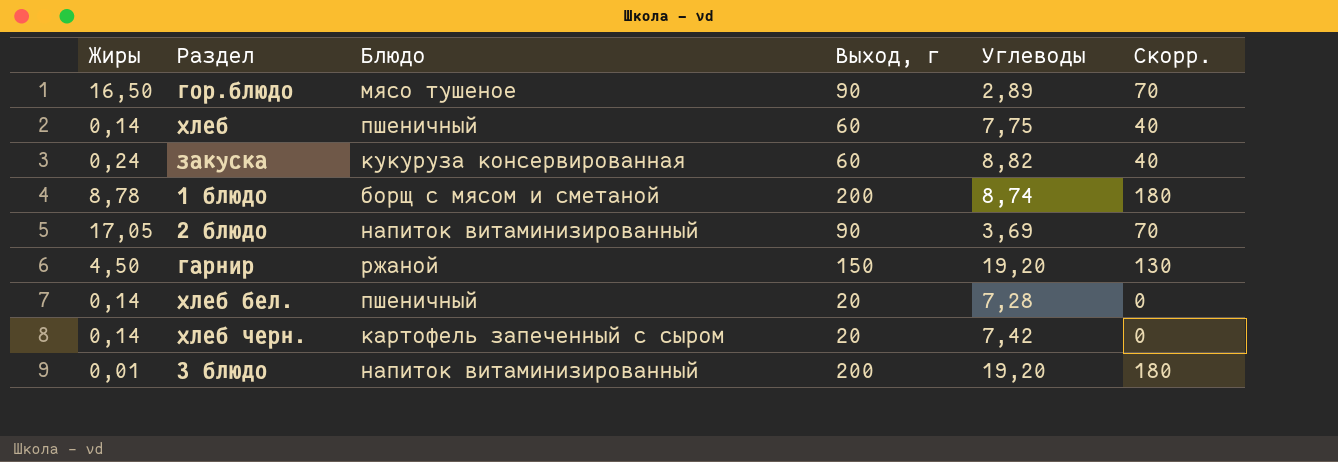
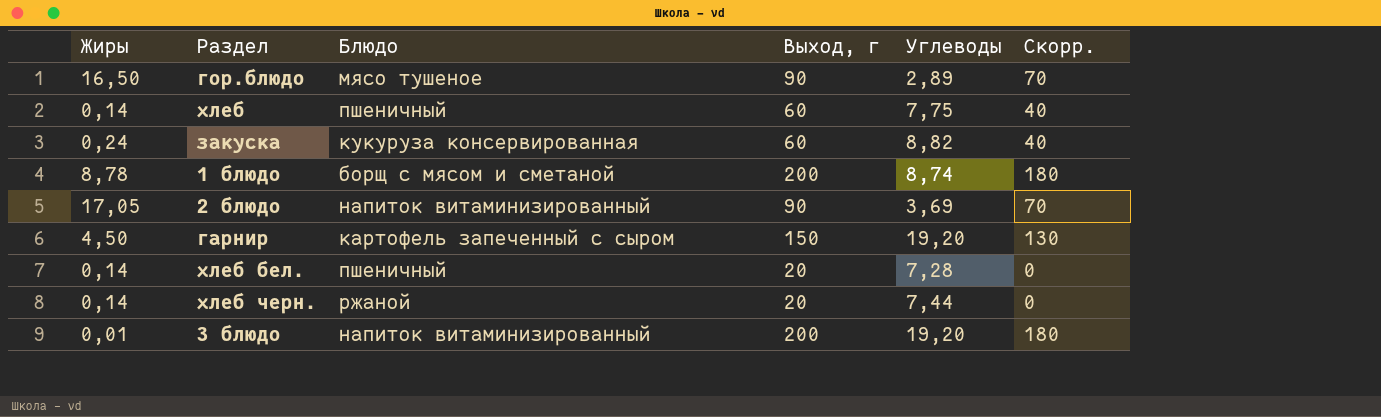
гарнир | Блюдо: ржаной -> картофель запеченный с сыром
хлеб черн. | Блюдо: картофель запеченный с сыром -> ржаной
хлеб черн. | Углеводы: 7,42 -> 7,44

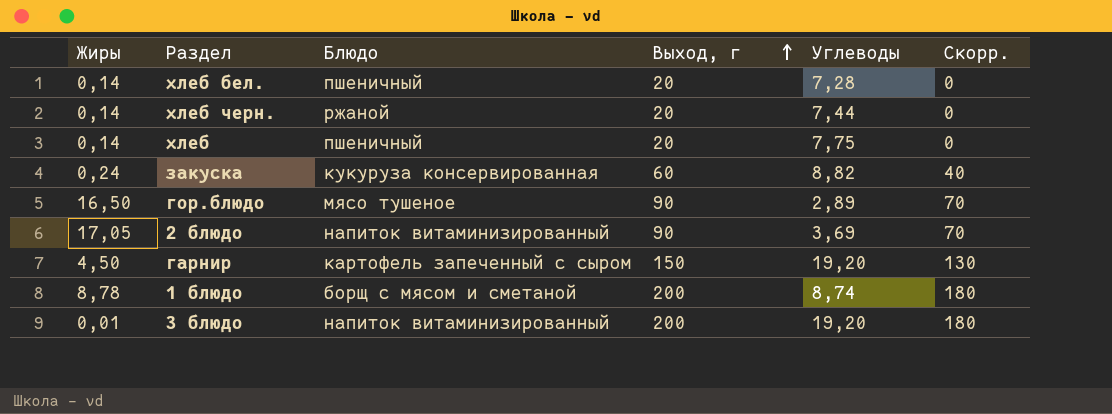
row order: none -> Выход, г ascending
хлеб | Выход, г: 60 -> 20
хлеб | Скорр.: 40 -> 0

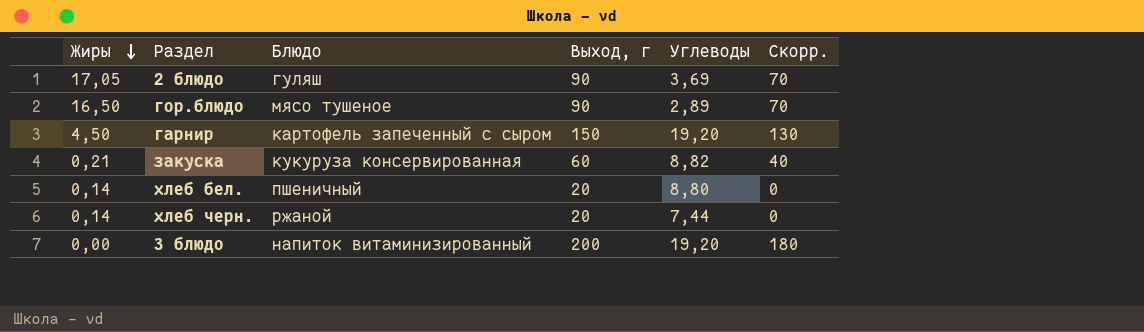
row order: Выход, г ascending -> Жиры descending
row хлеб: 0,14 | пшеничный | 20 | 7,75 | 0 -> none
row 1 блюдо: 8,78 | борщ с мясом и сметаной | 200 | 8,74 | 180 -> none
2 блюдо | Блюдо: напиток витаминизированный -> гуляш
закуска | Жиры: 0,24 -> 0,21
хлеб бел. | Углеводы: 7,28 -> 8,80
3 блюдо | Жиры: 0,01 -> 0,00

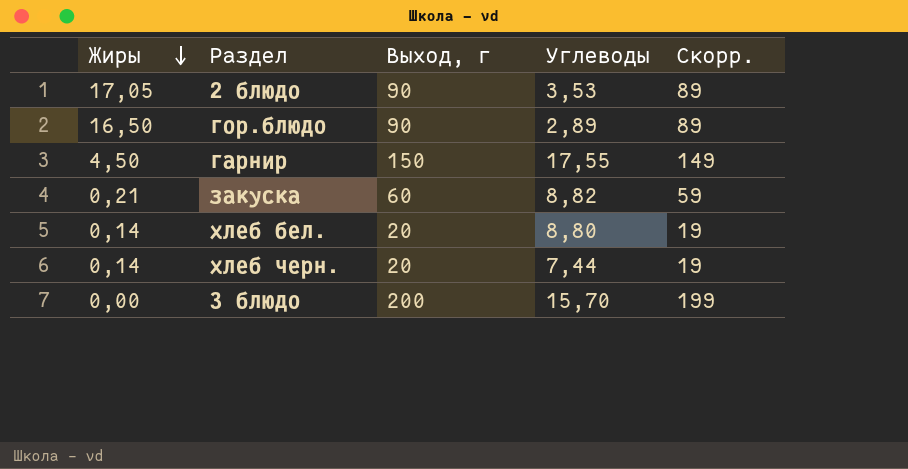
column Блюдо | position: 3 -> none
column Скорр. | formula: [Выход, г] - 20 -> [Выход, г] - 1
2 блюдо | Углеводы: 3,69 -> 3,53
гарнир | Углеводы: 19,20 -> 17,55
3 блюдо | Углеводы: 19,20 -> 15,70

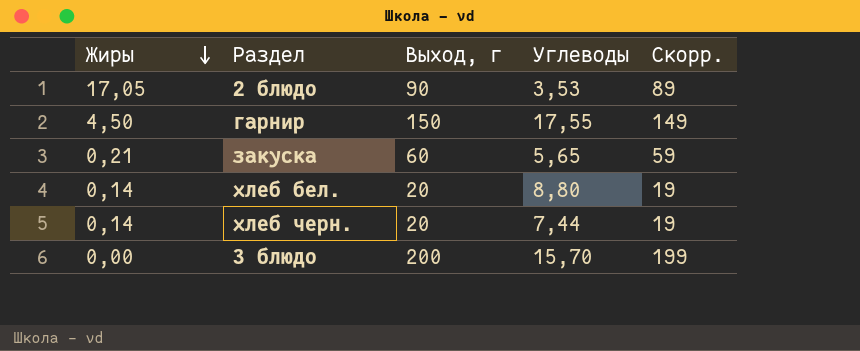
row гор.блюдо: 16,50 | 90 | 2,89 | 89 -> none
закуска | Углеводы: 8,82 -> 5,65

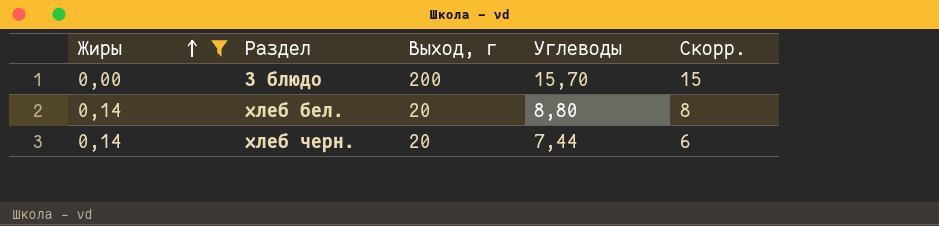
filter: none -> Жиры <= 0,14
row order: Жиры descending -> Жиры ascending
column Скорр. | formula: [Выход, г] - 1 -> [Углеводы] - 1

